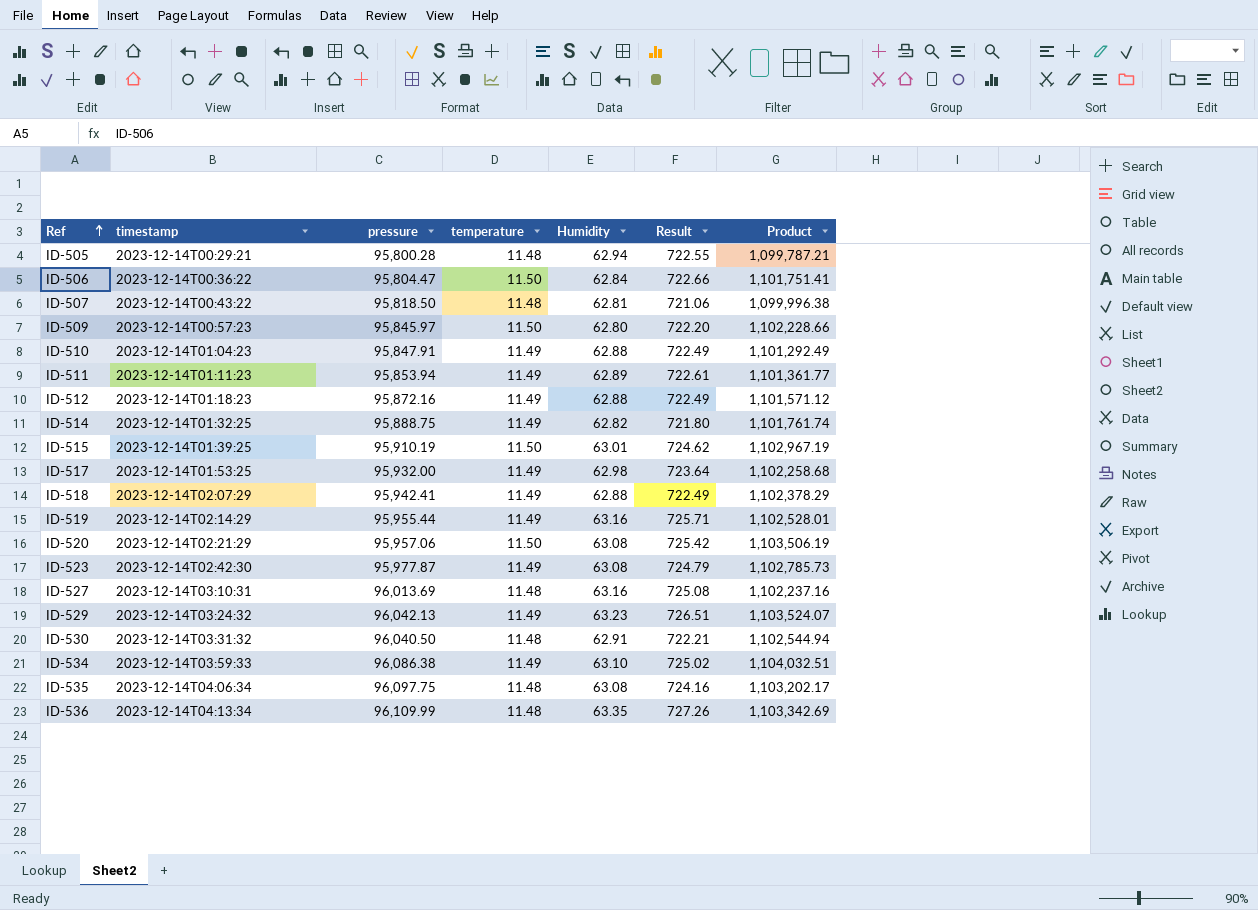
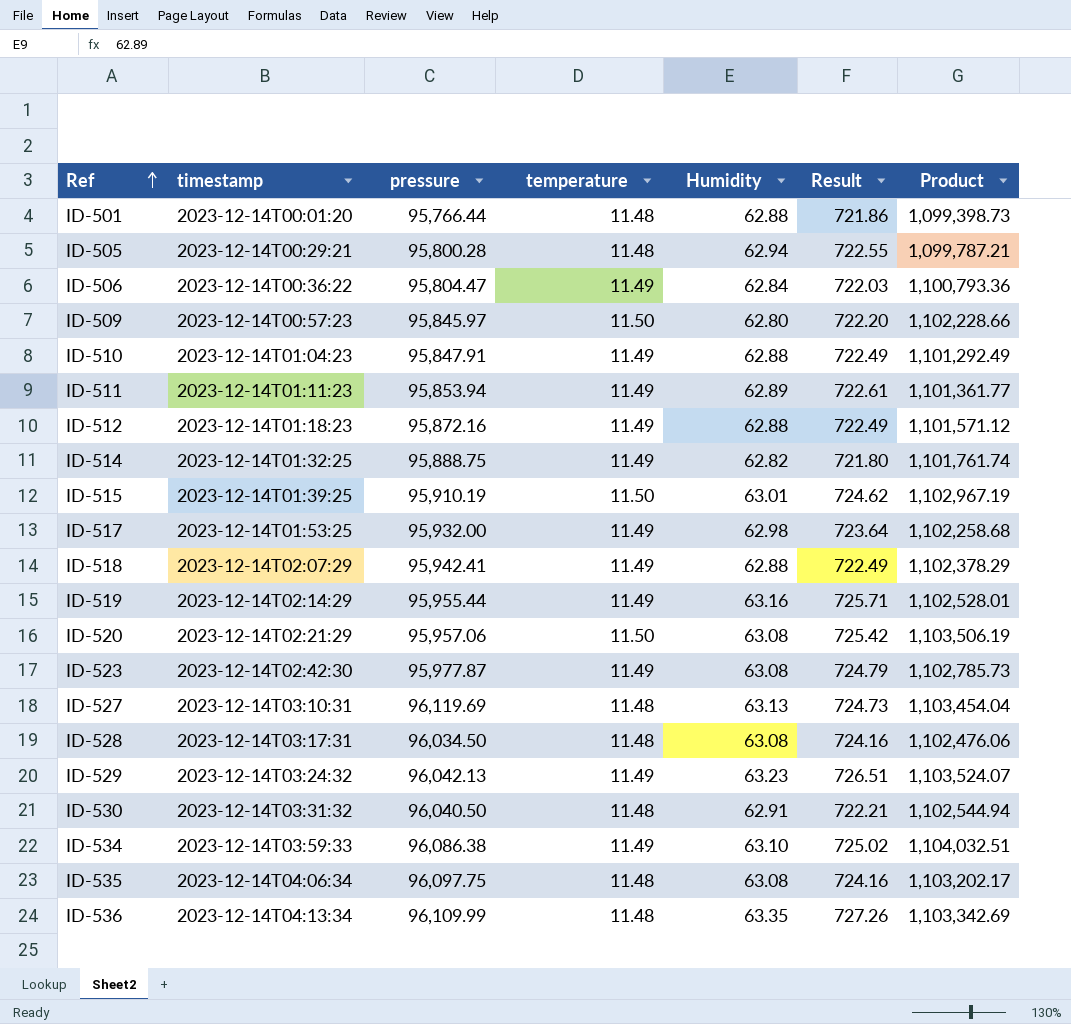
row ID-507: 2023-12-14T00:43:22 | 95,818.50 | 11.48 | 62.81 | 721.06 | 1,099,996.38 -> none
row ID-501: none -> 2023-12-14T00:01:20 | 95,766.44 | 11.48 | 62.88 | 721.86 | 1,099,398.73
ID-506 | temperature: 11.50 -> 11.49
ID-506 | Result: 722.66 -> 722.03
ID-506 | Product: 1,101,751.41 -> 1,100,793.36
ID-527 | pressure: 96,013.69 -> 96,119.69
ID-527 | Humidity: 63.16 -> 63.13
ID-527 | Result: 725.08 -> 724.73
ID-527 | Product: 1,102,237.16 -> 1,103,454.04
row ID-528: none -> 2023-12-14T03:17:31 | 96,034.50 | 11.48 | 63.08 | 724.16 | 1,102,476.06

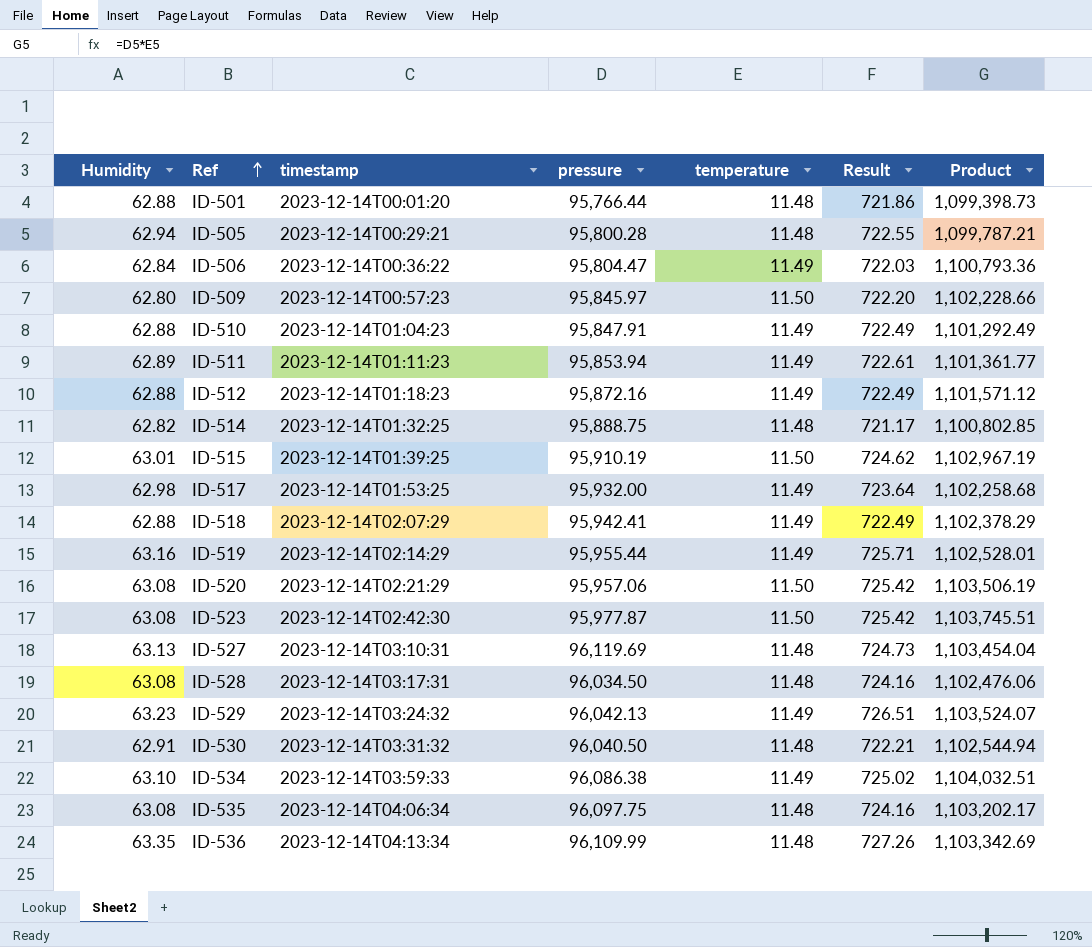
column Humidity | position: 5 -> 1
ID-514 | temperature: 11.49 -> 11.48
ID-514 | Result: 721.80 -> 721.17
ID-514 | Product: 1,101,761.74 -> 1,100,802.85
ID-523 | temperature: 11.49 -> 11.50
ID-523 | Result: 724.79 -> 725.42
ID-523 | Product: 1,102,785.73 -> 1,103,745.51

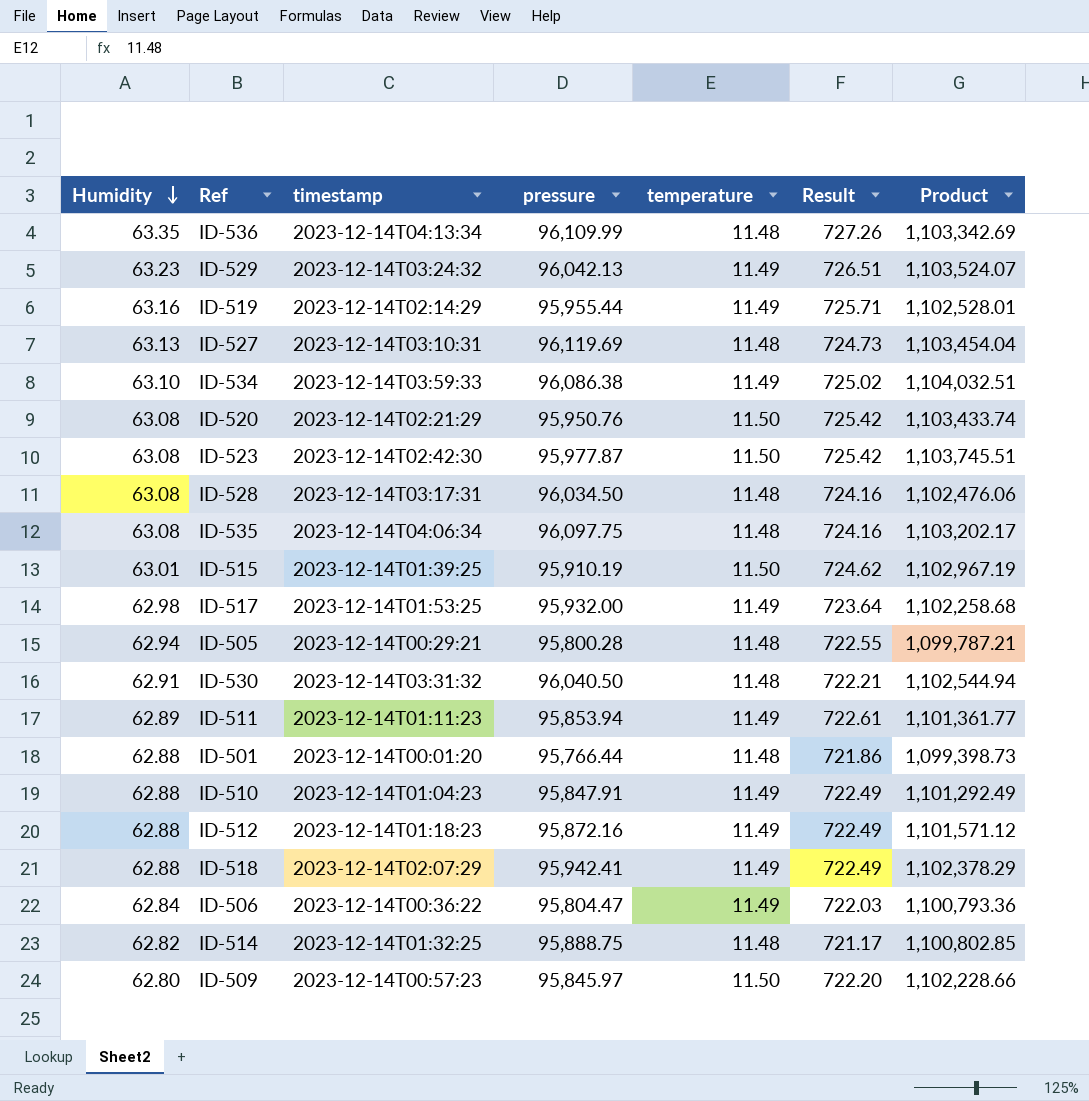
row order: Ref ascending -> Humidity descending
ID-520 | pressure: 95,957.06 -> 95,950.76
ID-520 | Product: 1,103,506.19 -> 1,103,433.74

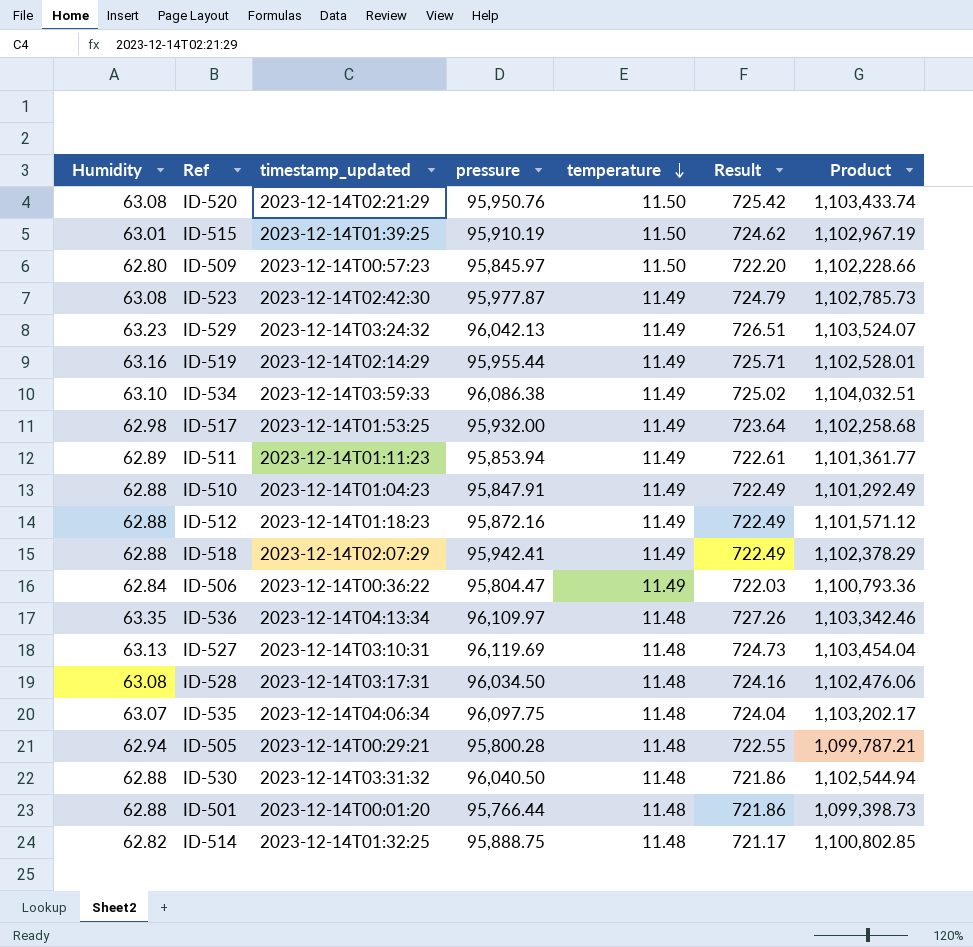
row order: Humidity descending -> temperature descending
column name: timestamp -> timestamp_updated
ID-523 | temperature: 11.50 -> 11.49
ID-523 | Result: 725.42 -> 724.79
ID-523 | Product: 1,103,745.51 -> 1,102,785.73
ID-536 | pressure: 96,109.99 -> 96,109.97
ID-536 | Product: 1,103,342.69 -> 1,103,342.46
ID-535 | Humidity: 63.08 -> 63.07
ID-535 | Result: 724.16 -> 724.04
ID-530 | Humidity: 62.91 -> 62.88
ID-530 | Result: 722.21 -> 721.86

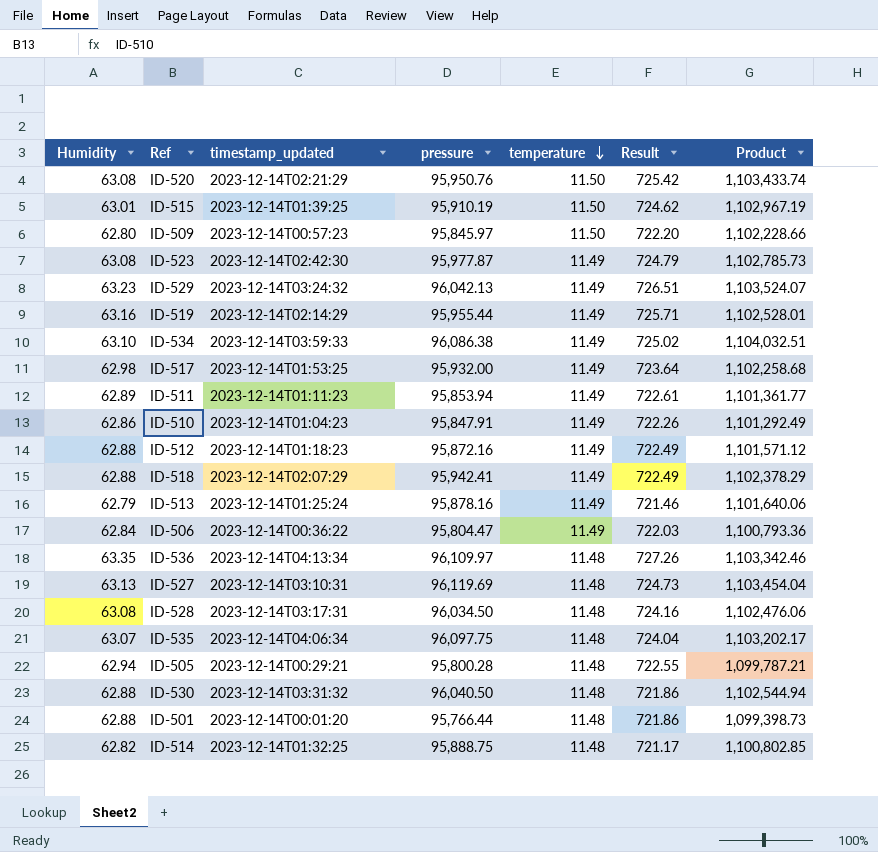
ID-510 | Humidity: 62.88 -> 62.86
ID-510 | Result: 722.49 -> 722.26
row ID-513: none -> 62.79 | 2023-12-14T01:25:24 | 95,878.16 | 11.49 | 721.46 | 1,101,640.06

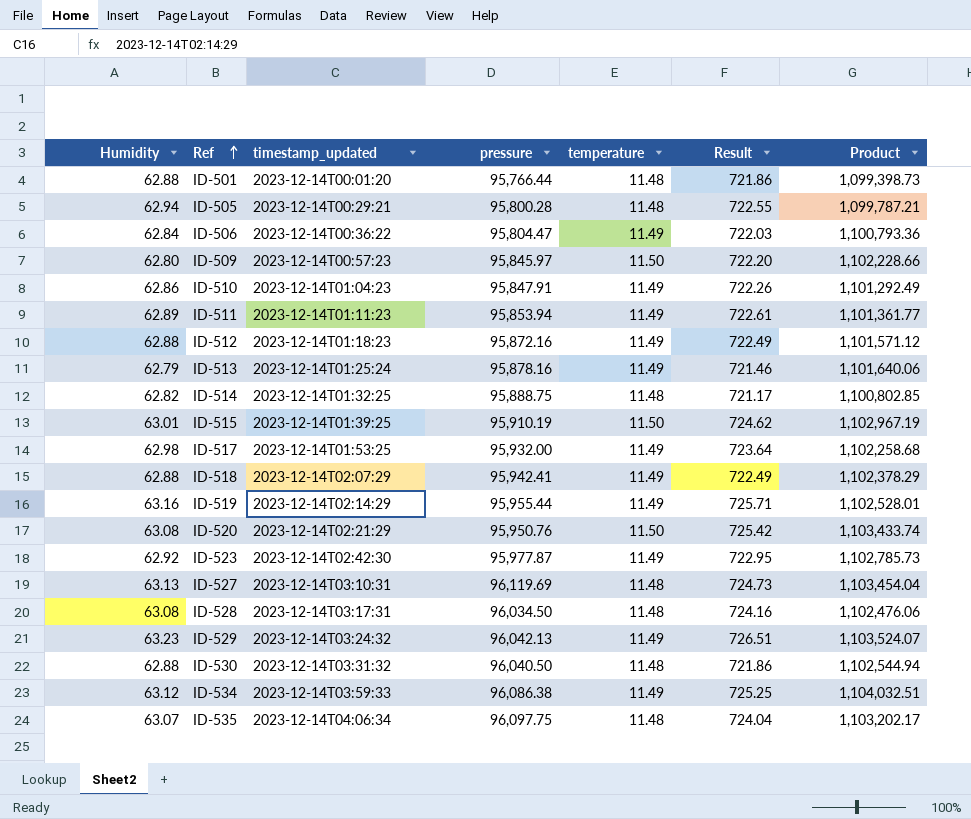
row order: temperature descending -> Ref ascending
row ID-536: 63.35 | 2023-12-14T04:13:34 | 96,109.97 | 11.48 | 727.26 | 1,103,342.46 -> none
ID-523 | Humidity: 63.08 -> 62.92
ID-523 | Result: 724.79 -> 722.95
ID-534 | Humidity: 63.10 -> 63.12
ID-534 | Result: 725.02 -> 725.25

